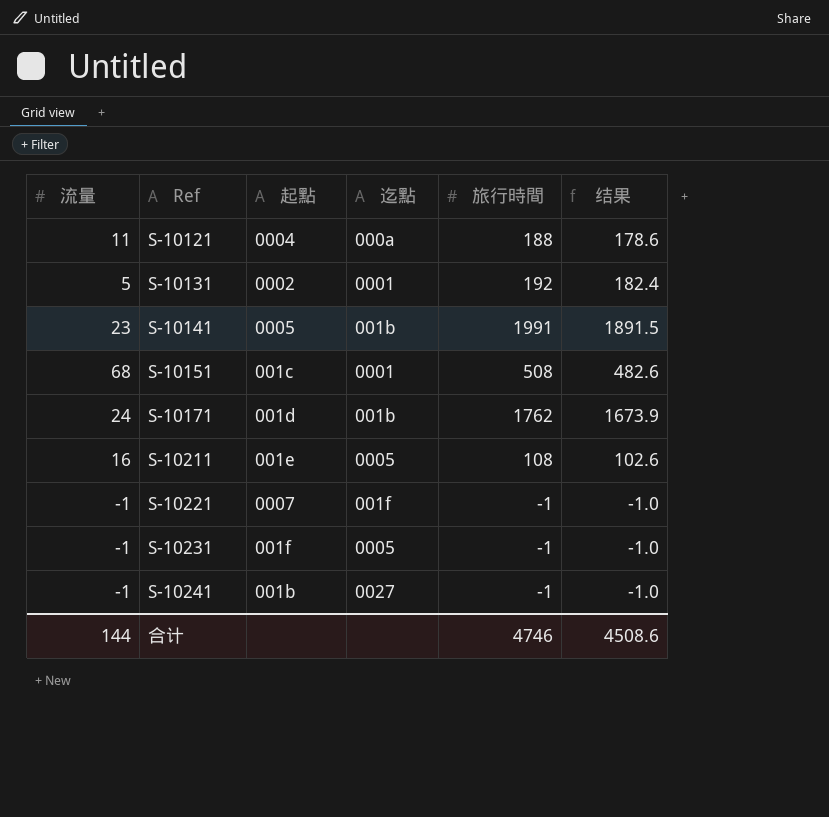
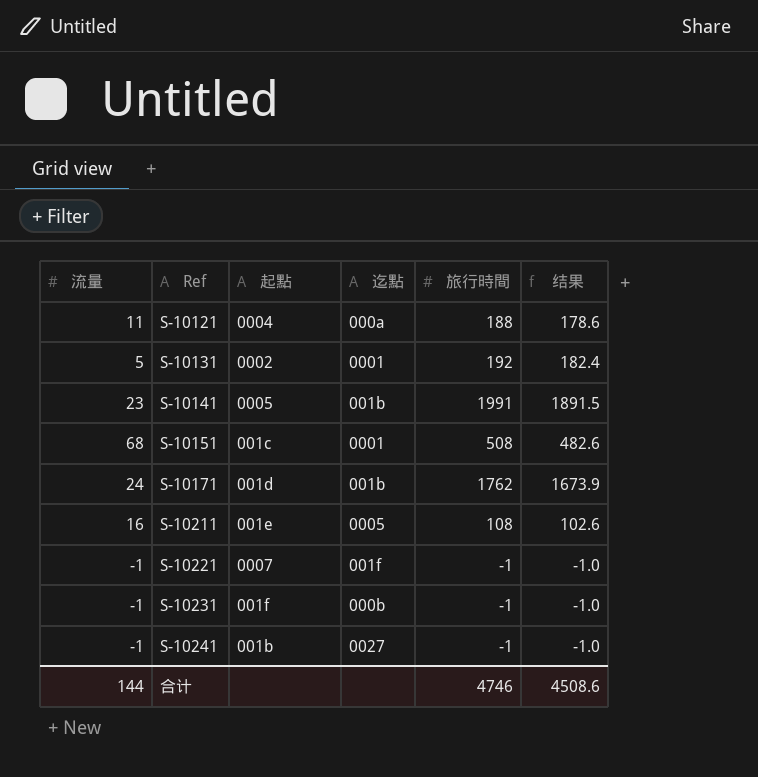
S-10231 | 迄點: 0005 -> 000b

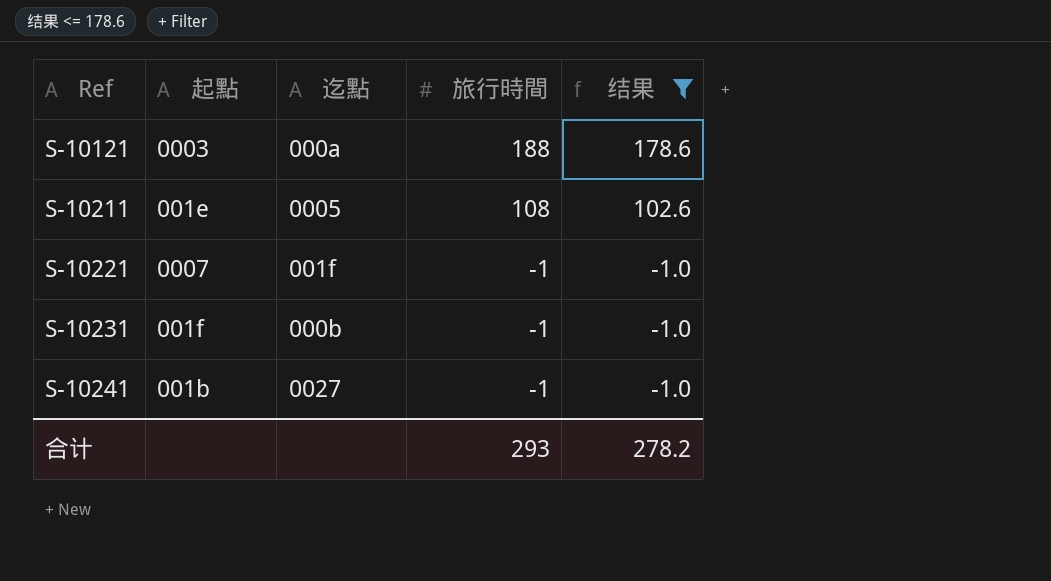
filter: none -> 结果 <= 178.6
column 流量 | position: 1 -> none
S-10121 | 起點: 0004 -> 0003
合计 | 旅行時間: 4746 -> 293
合计 | 结果: 4508.6 -> 278.2

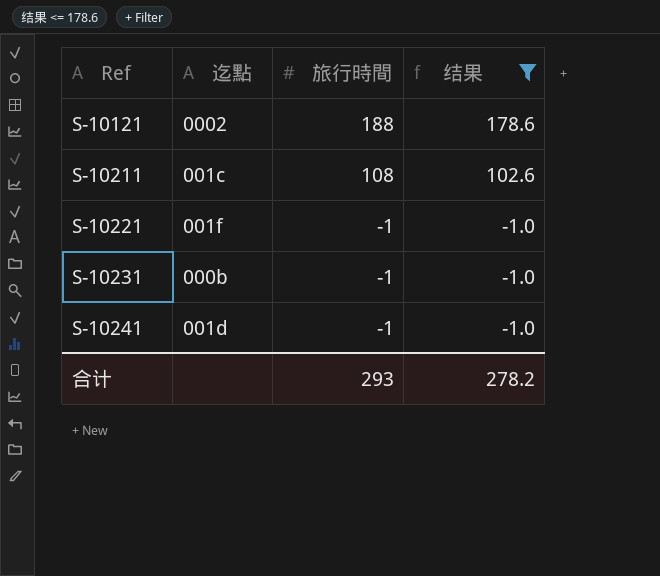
column 起點 | position: 2 -> none
S-10121 | 迄點: 000a -> 0002
S-10211 | 迄點: 0005 -> 001c
S-10241 | 迄點: 0027 -> 001d

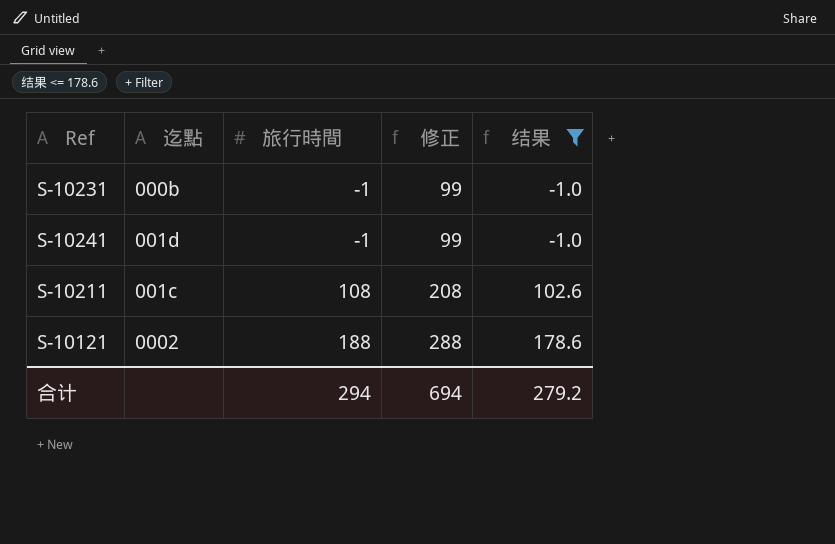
row order: Ref ascending -> 旅行時間 ascending
column 修正 | formula: none -> [旅行時間] + 100
row S-10221: 001f | -1 | -1.0 -> none
合计 | 旅行時間: 293 -> 294
合计 | 结果: 278.2 -> 279.2

